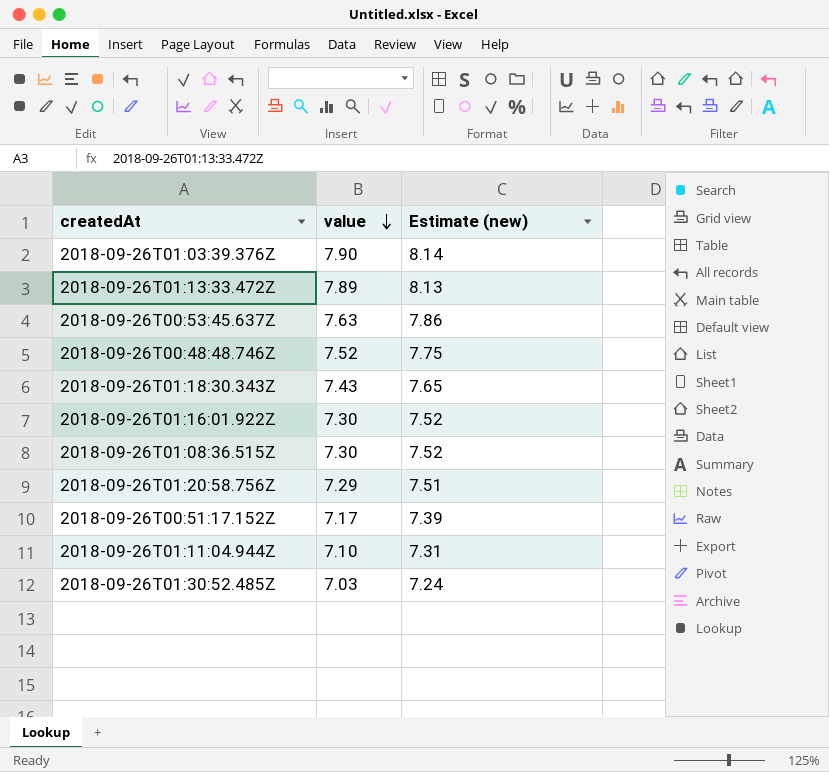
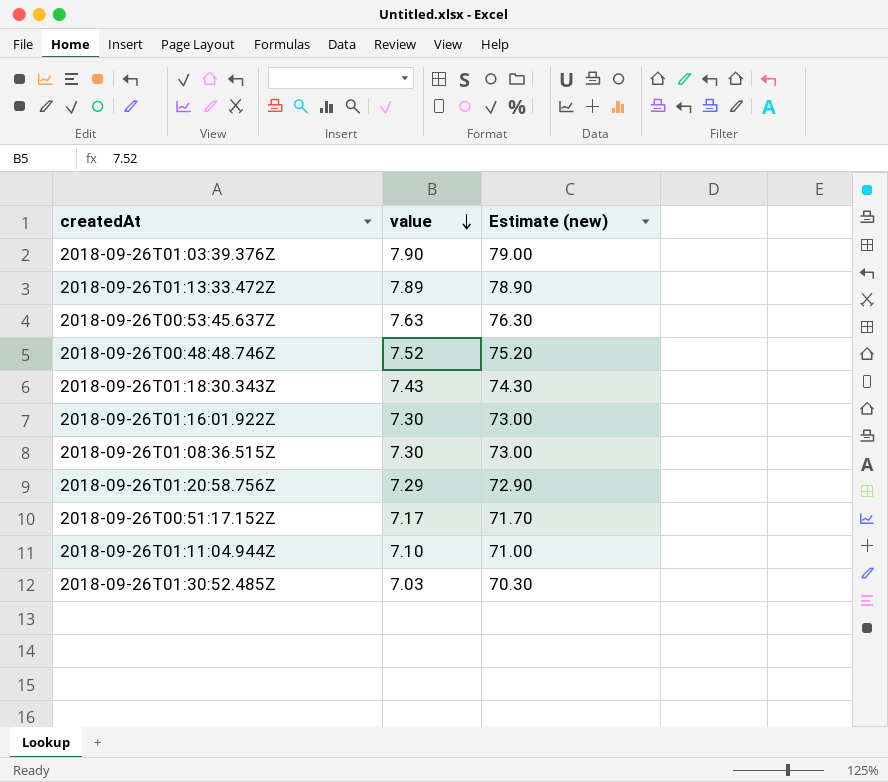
column Estimate (new) | formula: [value] * 1.03 -> [value] * 10

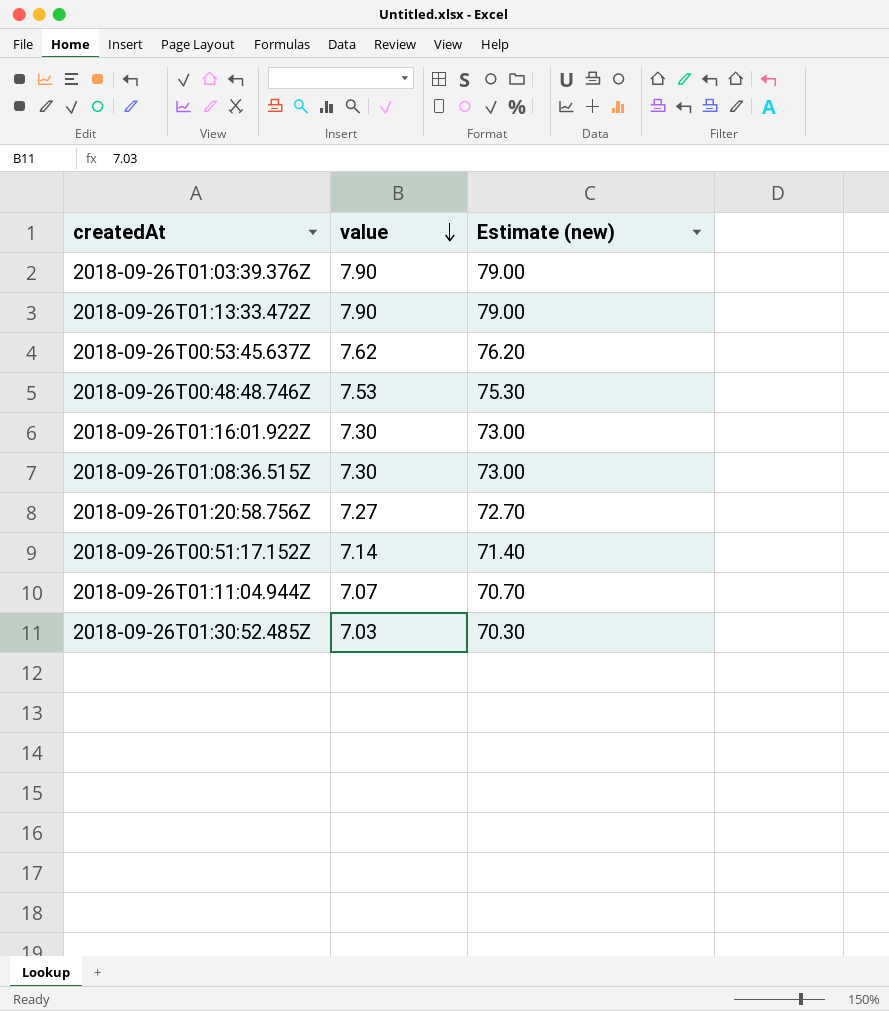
row 2018-09-26T01:18:30.343Z: 7.43 | 74.30 -> none
2018-09-26T01:13:33.472Z | value: 7.89 -> 7.90
2018-09-26T01:13:33.472Z | Estimate (new): 78.90 -> 79.00
2018-09-26T00:53:45.637Z | value: 7.63 -> 7.62
2018-09-26T00:53:45.637Z | Estimate (new): 76.30 -> 76.20
2018-09-26T00:48:48.746Z | value: 7.52 -> 7.53
2018-09-26T00:48:48.746Z | Estimate (new): 75.20 -> 75.30
2018-09-26T01:20:58.756Z | value: 7.29 -> 7.27
2018-09-26T01:20:58.756Z | Estimate (new): 72.90 -> 72.70
2018-09-26T00:51:17.152Z | value: 7.17 -> 7.14
2018-09-26T00:51:17.152Z | Estimate (new): 71.70 -> 71.40
2018-09-26T01:11:04.944Z | value: 7.10 -> 7.07
2018-09-26T01:11:04.944Z | Estimate (new): 71.00 -> 70.70

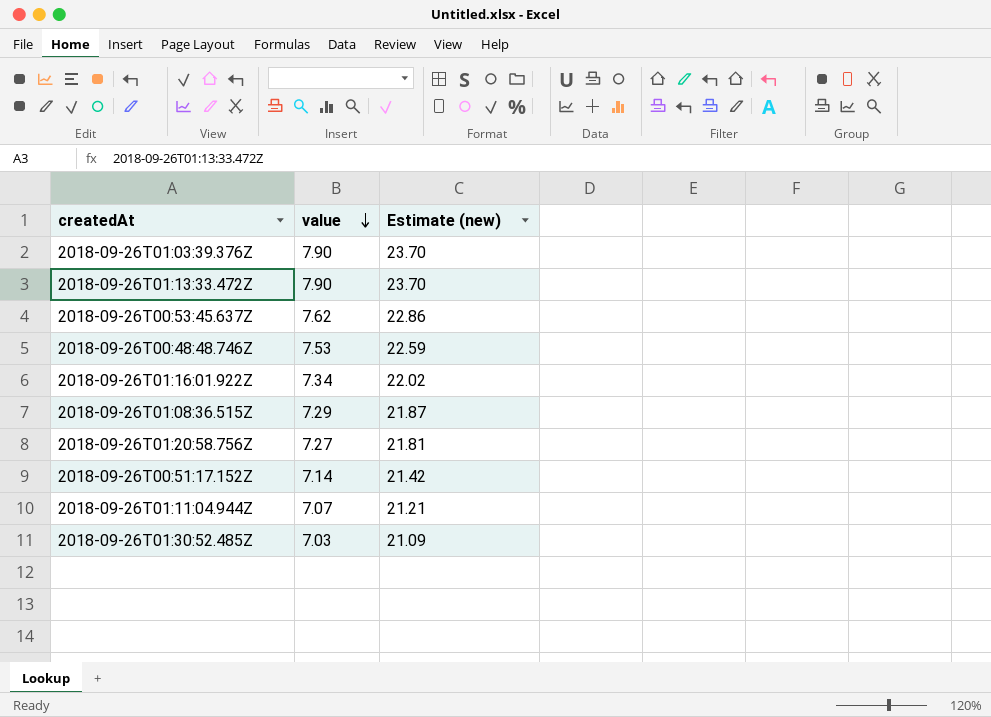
column Estimate (new) | formula: [value] * 10 -> [value] * 3
2018-09-26T01:16:01.922Z | value: 7.30 -> 7.34
2018-09-26T01:08:36.515Z | value: 7.30 -> 7.29

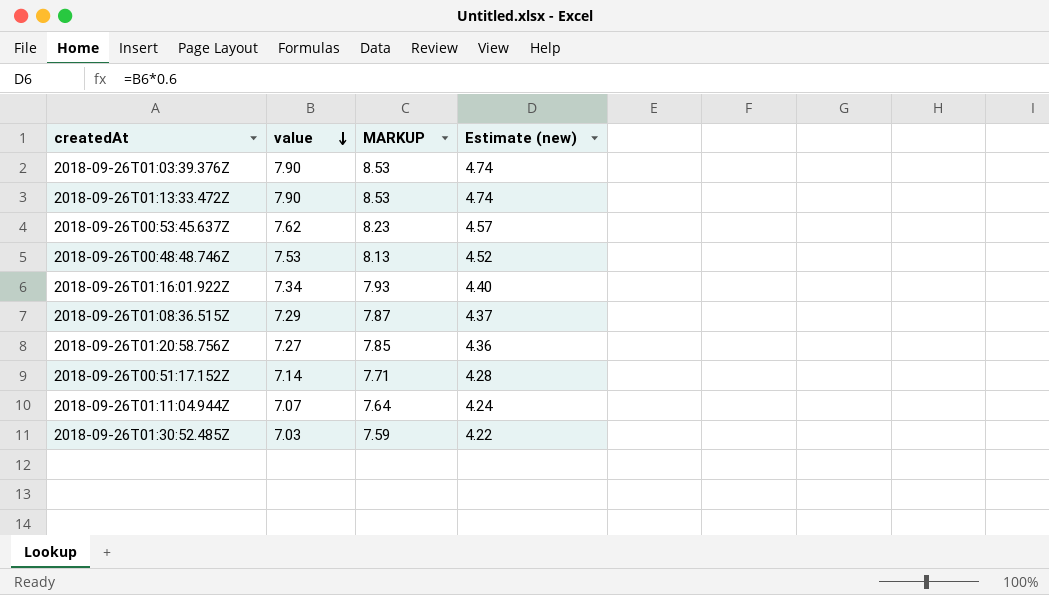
column MARKUP | formula: none -> [value] * 1.08
column Estimate (new) | formula: [value] * 3 -> [value] * 0.6

